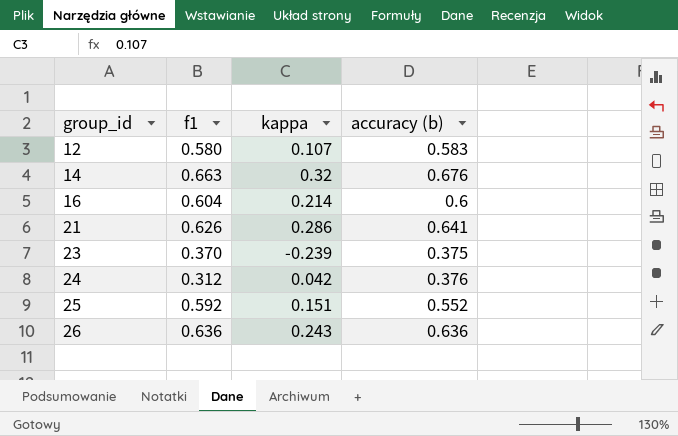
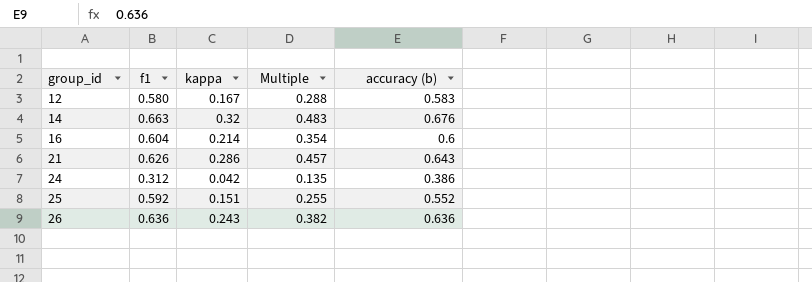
column Multiple | formula: none -> [kappa] / [f1]
row 23: 0.370 | -0.239 | 0.375 -> none
12 | kappa: 0.107 -> 0.167
21 | accuracy (b): 0.641 -> 0.643
24 | accuracy (b): 0.376 -> 0.386

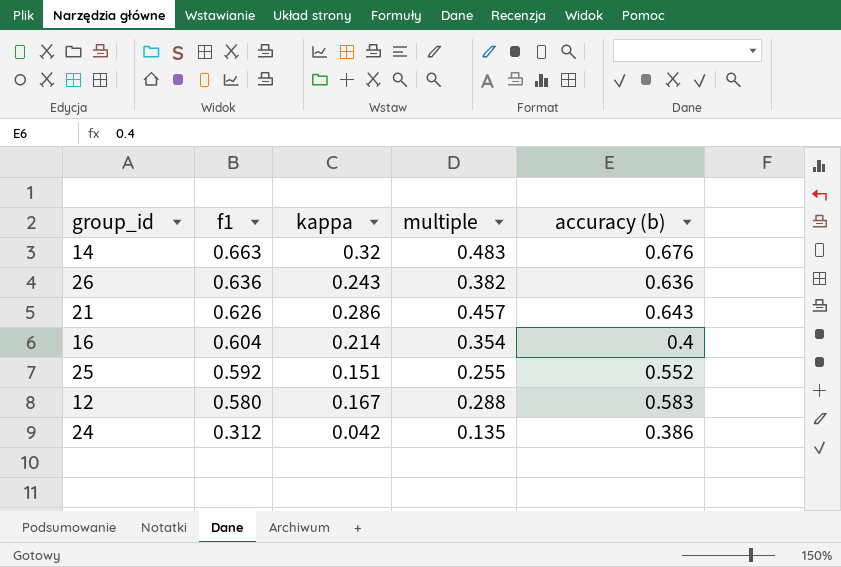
row order: group_id ascending -> f1 descending
column name: Multiple -> multiple
16 | accuracy (b): 0.6 -> 0.4

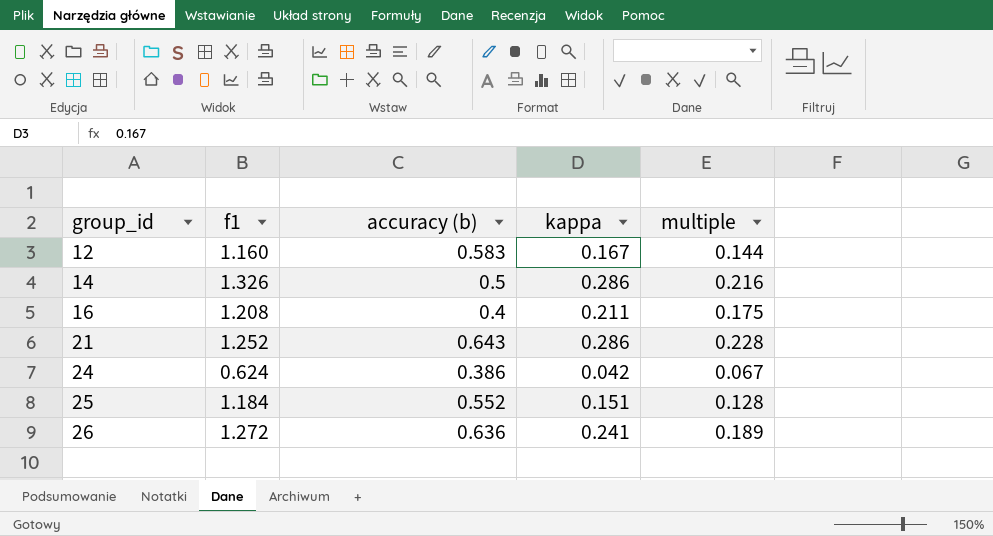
row order: f1 descending -> group_id ascending
column accuracy (b) | position: 5 -> 3
12 | f1: 0.580 -> 1.160
12 | multiple: 0.288 -> 0.144
14 | f1: 0.663 -> 1.326
14 | accuracy (b): 0.676 -> 0.5
14 | kappa: 0.32 -> 0.286
14 | multiple: 0.483 -> 0.216
16 | f1: 0.604 -> 1.208
16 | kappa: 0.214 -> 0.211
16 | multiple: 0.354 -> 0.175
21 | f1: 0.626 -> 1.252
21 | multiple: 0.457 -> 0.228
24 | f1: 0.312 -> 0.624
24 | multiple: 0.135 -> 0.067
25 | f1: 0.592 -> 1.184
25 | multiple: 0.255 -> 0.128
26 | f1: 0.636 -> 1.272
26 | kappa: 0.243 -> 0.241
26 | multiple: 0.382 -> 0.189

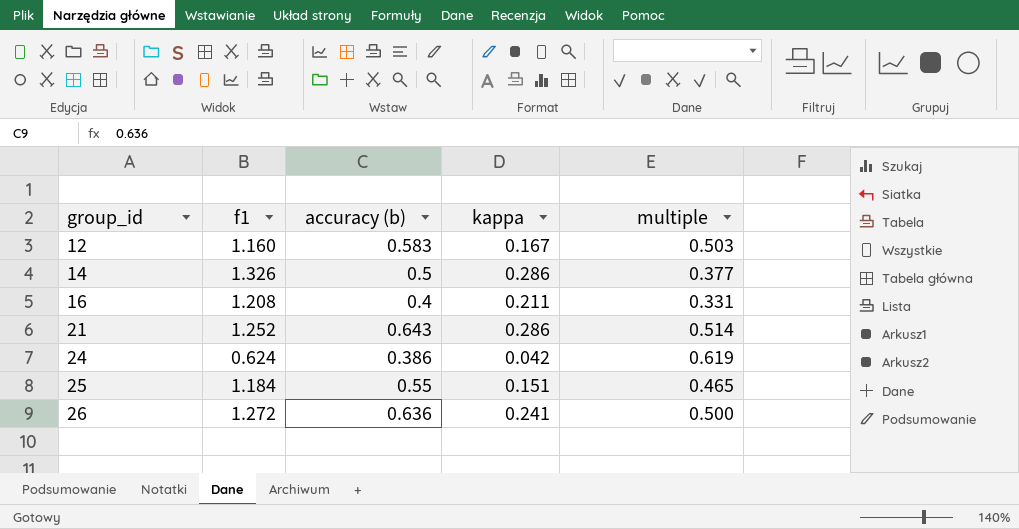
column multiple | formula: [kappa] / [f1] -> [accuracy (b)] / [f1]
25 | accuracy (b): 0.552 -> 0.55

